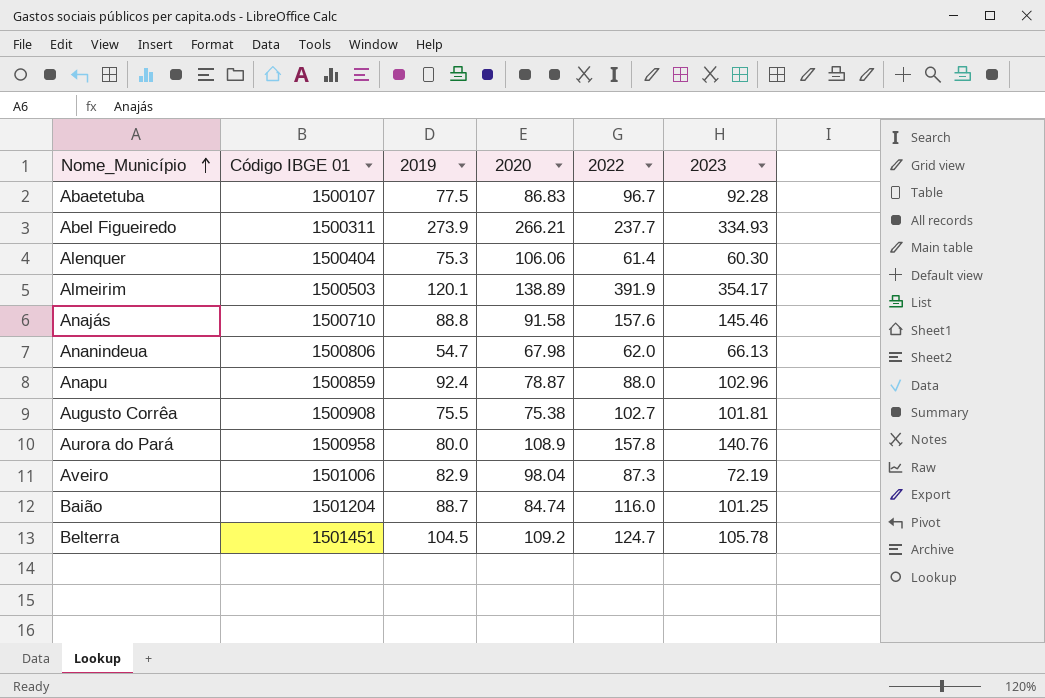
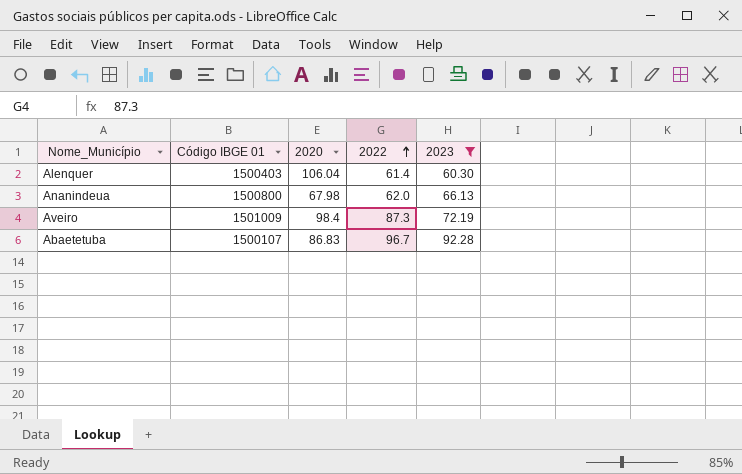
filter: none -> 2023 <= 92.28
row order: Nome_Município ascending -> 2022 ascending
column 2019 | position: 3 -> none
Alenquer | Código IBGE 01: 1500404 -> 1500403
Alenquer | 2020: 106.06 -> 106.04
Ananindeua | Código IBGE 01: 1500806 -> 1500800
Aveiro | Código IBGE 01: 1501006 -> 1501009
Aveiro | 2020: 98.04 -> 98.4

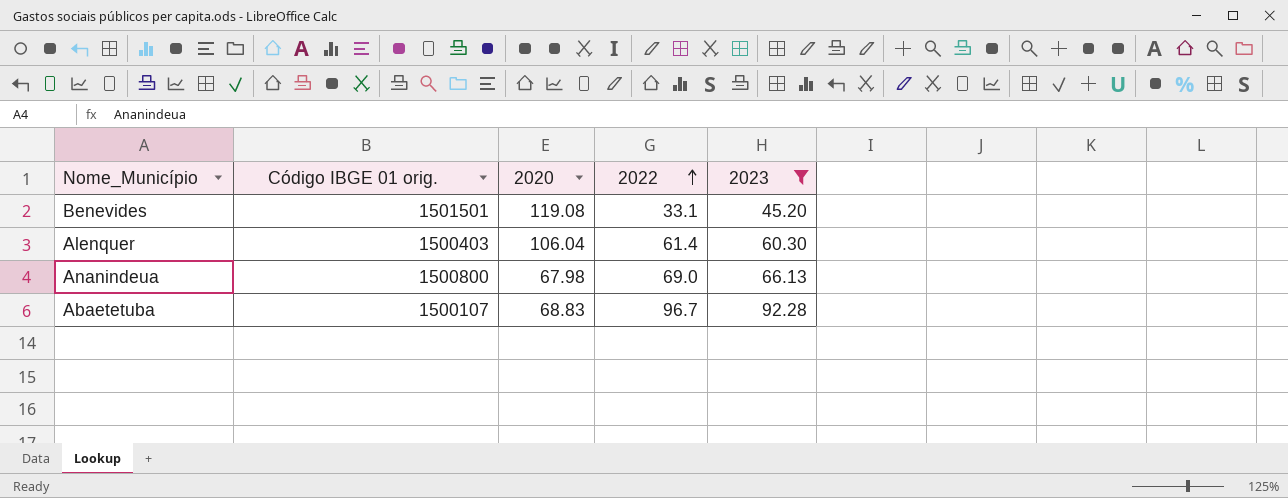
column name: Código IBGE 01 -> Código IBGE 01 orig.
row Aveiro: 1501009 | 98.4 | 87.3 | 72.19 -> none
row Benevides: none -> 1501501 | 119.08 | 33.1 | 45.20
Ananindeua | 2022: 62.0 -> 69.0
Abaetetuba | 2020: 86.83 -> 68.83

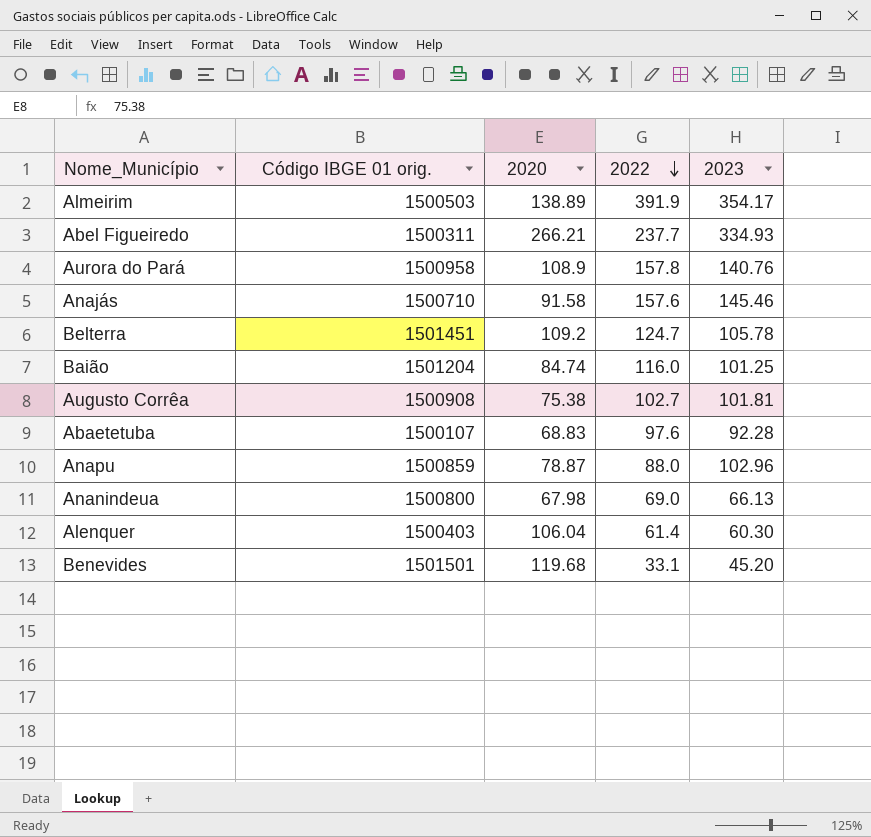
filter: 2023 <= 92.28 -> none
row order: 2022 ascending -> 2022 descending
Abaetetuba | 2022: 96.7 -> 97.6
Benevides | 2020: 119.08 -> 119.68

